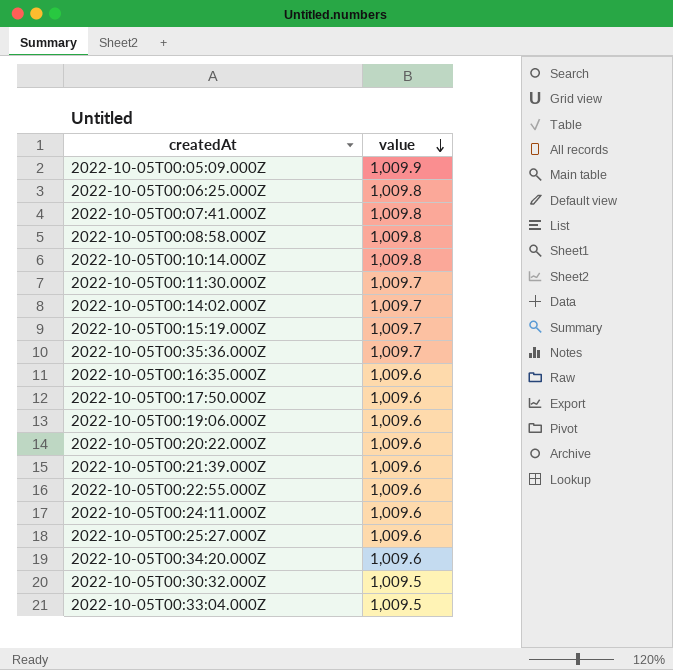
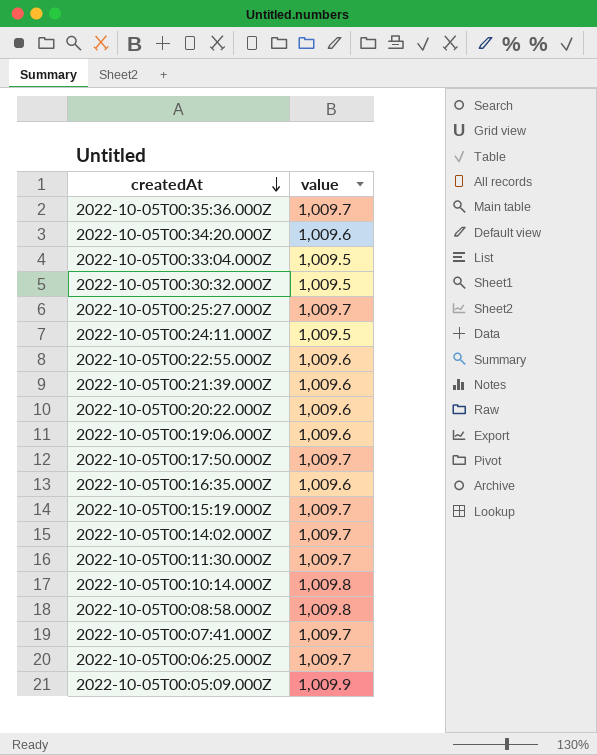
row order: value descending -> createdAt descending
2022-10-05T00:25:27.000Z | value: 1,009.6 -> 1,009.7
2022-10-05T00:24:11.000Z | value: 1,009.6 -> 1,009.5
2022-10-05T00:17:50.000Z | value: 1,009.6 -> 1,009.7
2022-10-05T00:07:41.000Z | value: 1,009.8 -> 1,009.7
2022-10-05T00:06:25.000Z | value: 1,009.8 -> 1,009.7

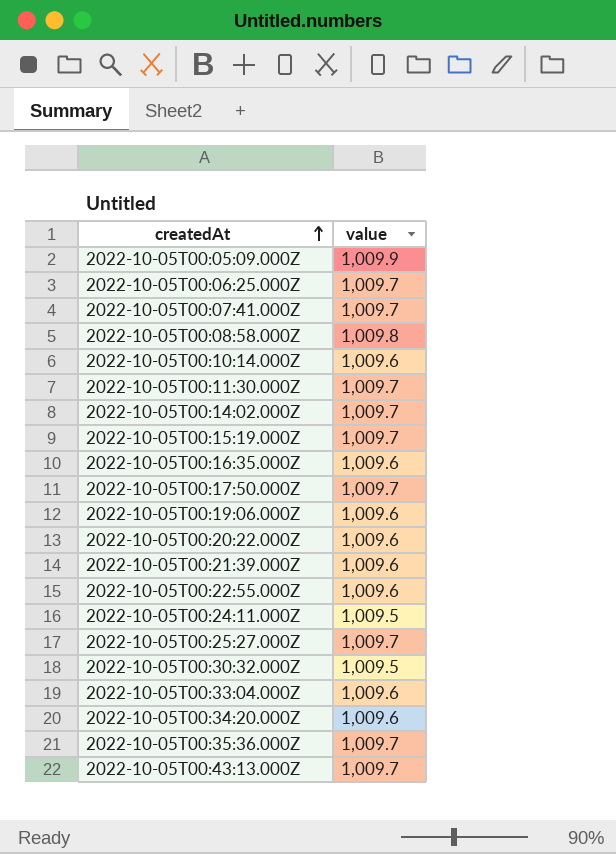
row order: createdAt descending -> createdAt ascending
2022-10-05T00:10:14.000Z | value: 1,009.8 -> 1,009.6
2022-10-05T00:33:04.000Z | value: 1,009.5 -> 1,009.6
row 2022-10-05T00:43:13.000Z: none -> 1,009.7

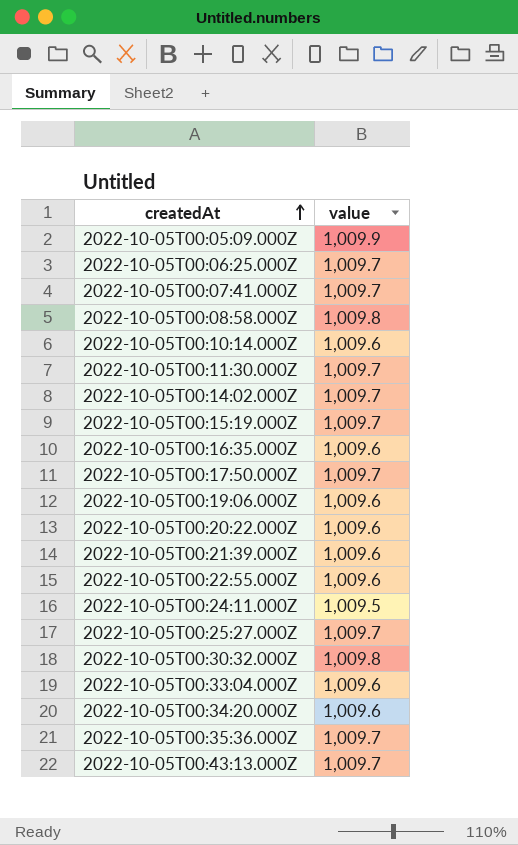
2022-10-05T00:30:32.000Z | value: 1,009.5 -> 1,009.8

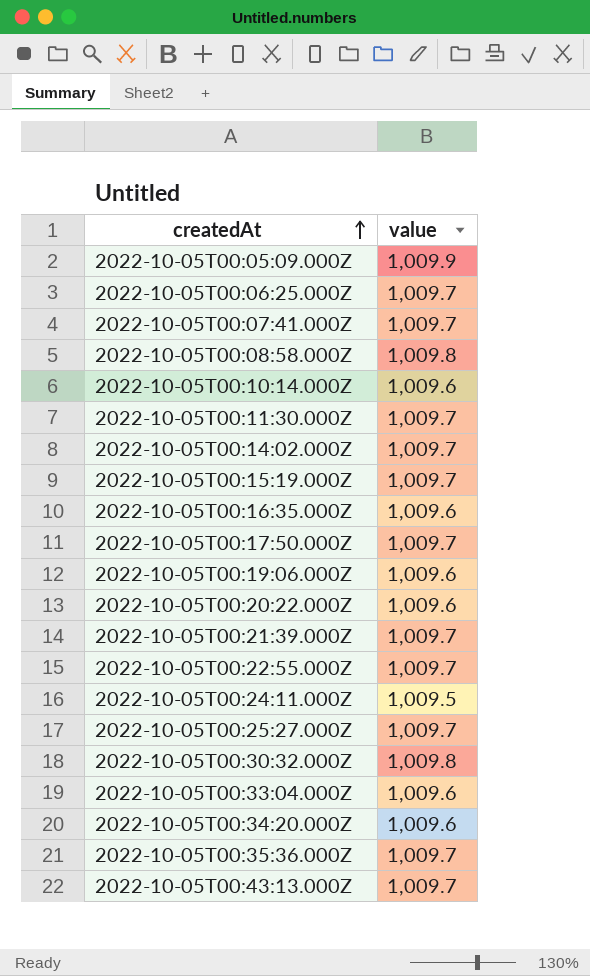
2022-10-05T00:21:39.000Z | value: 1,009.6 -> 1,009.7
2022-10-05T00:22:55.000Z | value: 1,009.6 -> 1,009.7

